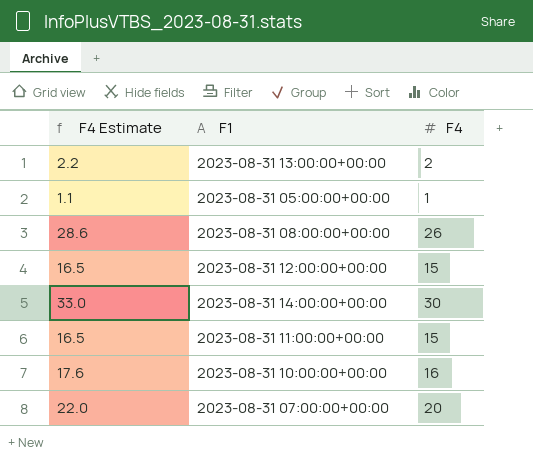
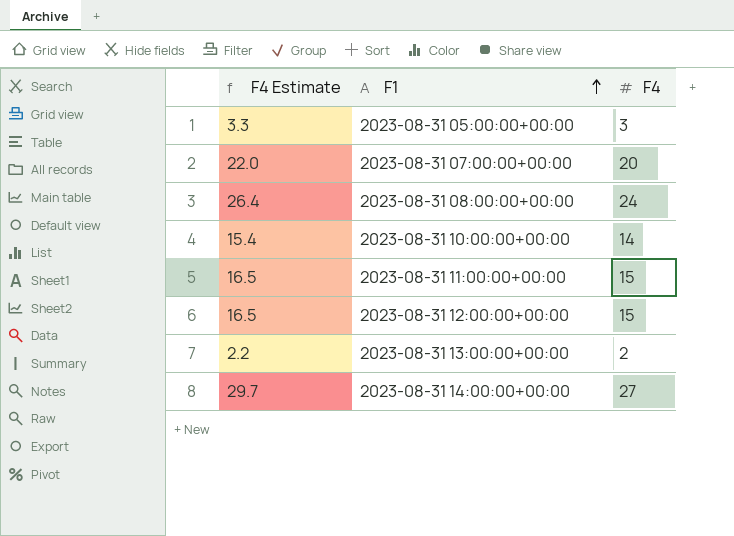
row order: none -> F1 ascending
2023-08-31 05:00:00+00:00 | F4 Estimate: 1.1 -> 3.3
2023-08-31 05:00:00+00:00 | F4: 1 -> 3
2023-08-31 08:00:00+00:00 | F4 Estimate: 28.6 -> 26.4
2023-08-31 08:00:00+00:00 | F4: 26 -> 24
2023-08-31 10:00:00+00:00 | F4 Estimate: 17.6 -> 15.4
2023-08-31 10:00:00+00:00 | F4: 16 -> 14
2023-08-31 14:00:00+00:00 | F4 Estimate: 33.0 -> 29.7
2023-08-31 14:00:00+00:00 | F4: 30 -> 27

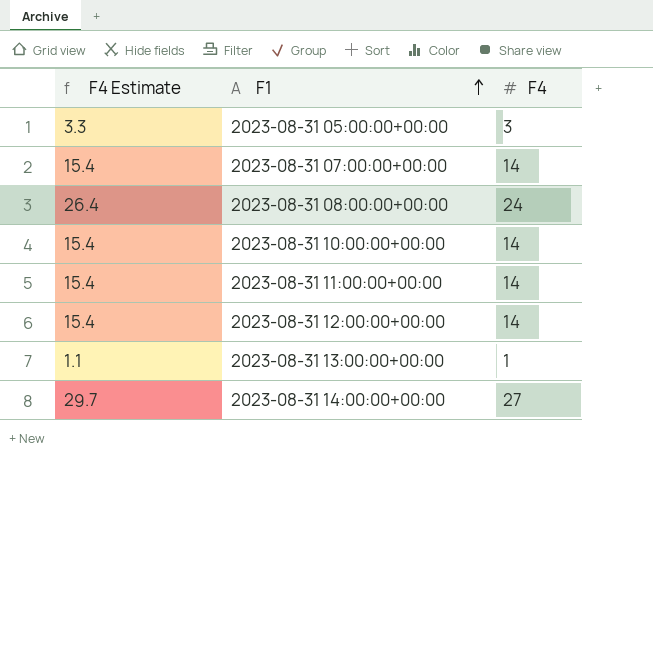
2023-08-31 07:00:00+00:00 | F4 Estimate: 22.0 -> 15.4
2023-08-31 07:00:00+00:00 | F4: 20 -> 14
2023-08-31 11:00:00+00:00 | F4 Estimate: 16.5 -> 15.4
2023-08-31 11:00:00+00:00 | F4: 15 -> 14
2023-08-31 12:00:00+00:00 | F4 Estimate: 16.5 -> 15.4
2023-08-31 12:00:00+00:00 | F4: 15 -> 14
2023-08-31 13:00:00+00:00 | F4 Estimate: 2.2 -> 1.1
2023-08-31 13:00:00+00:00 | F4: 2 -> 1

